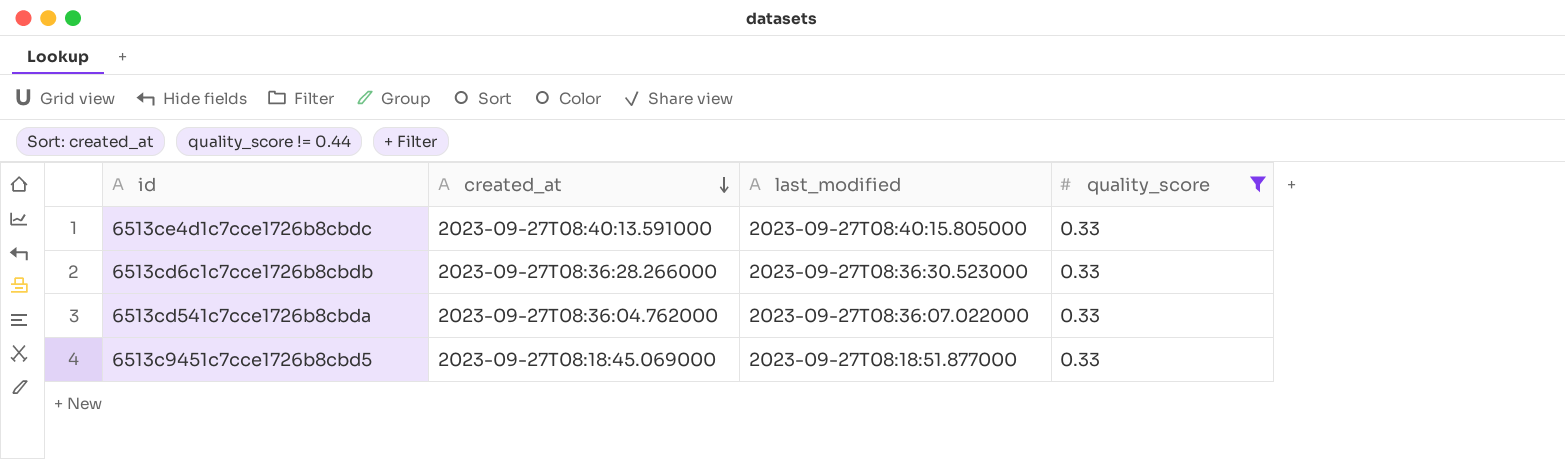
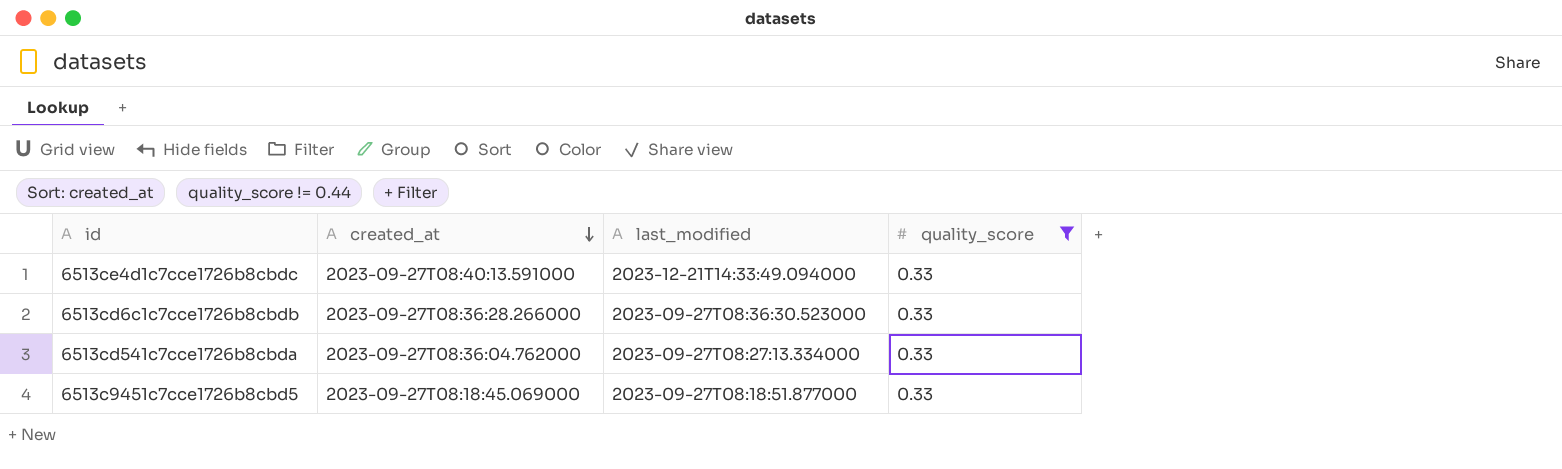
6513ce4d1c7cce1726b8cbdc | last_modified: 2023-09-27T08:40:15.805000 -> 2023-12-21T14:33:49.094000
6513cd541c7cce1726b8cbda | last_modified: 2023-09-27T08:36:07.022000 -> 2023-09-27T08:27:13.334000

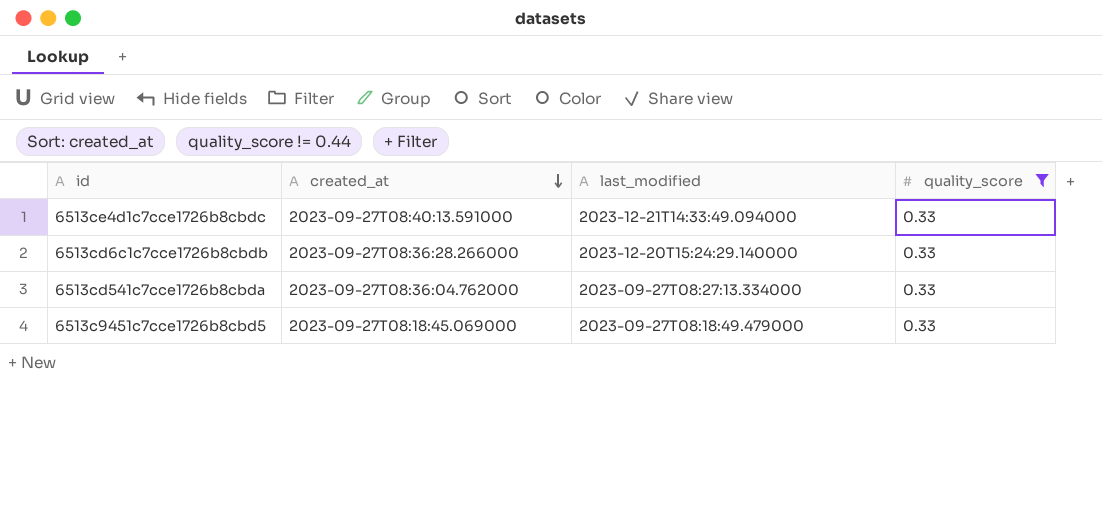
6513cd6c1c7cce1726b8cbdb | last_modified: 2023-09-27T08:36:30.523000 -> 2023-12-20T15:24:29.140000
6513c9451c7cce1726b8cbd5 | last_modified: 2023-09-27T08:18:51.877000 -> 2023-09-27T08:18:49.479000

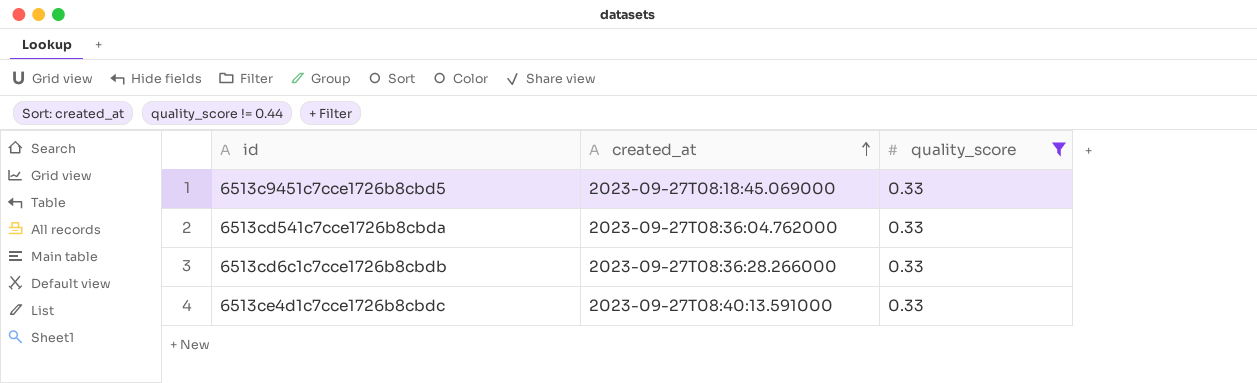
row order: created_at descending -> created_at ascending
column last_modified | position: 3 -> none

